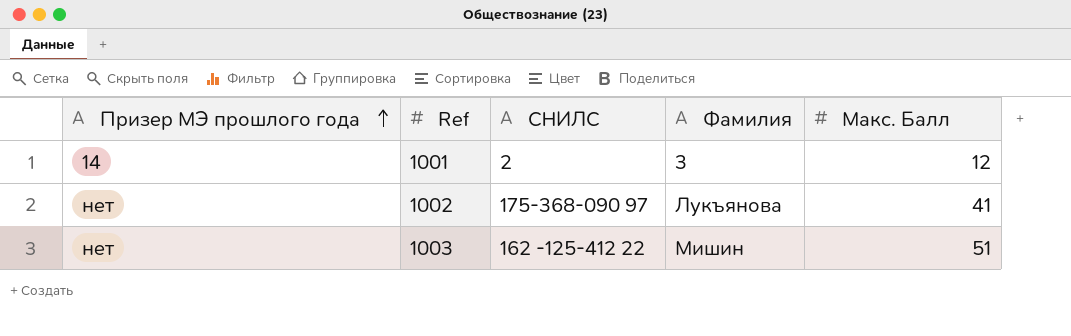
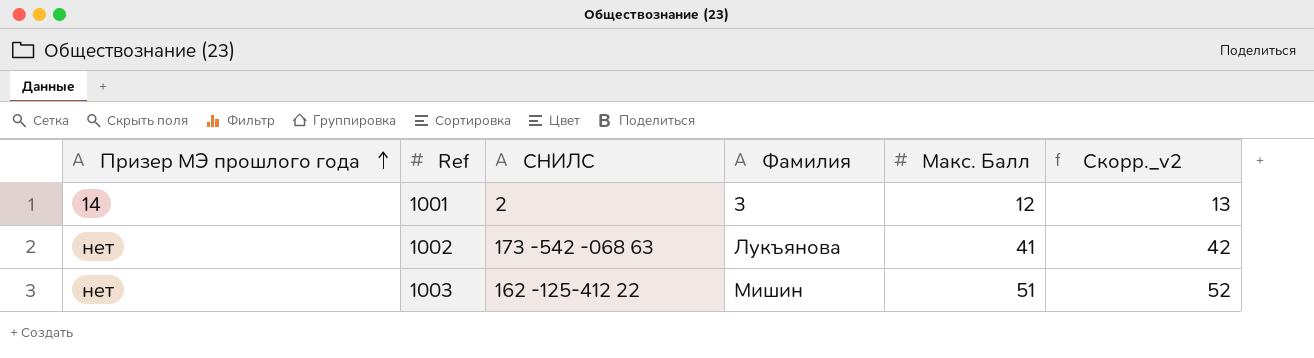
column Скорр._v2 | formula: none -> [Макс. Балл] + 1
1002 | СНИЛС: 175-368-090 97 -> 173 -542 -068 63

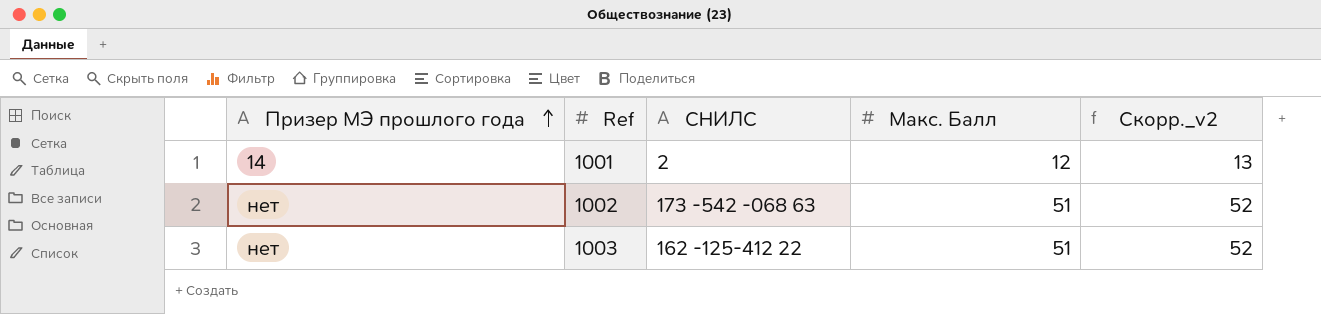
column Фамилия | position: 4 -> none
1002 | Макс. Балл: 41 -> 51
1002 | Скорр._v2: 42 -> 52

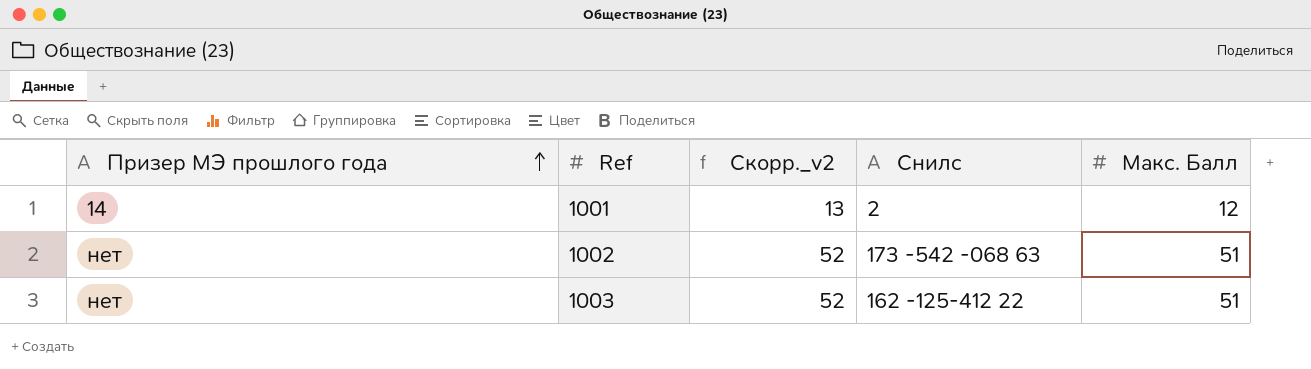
column Скорр._v2 | position: 5 -> 3
column name: СНИЛС -> Снилс

